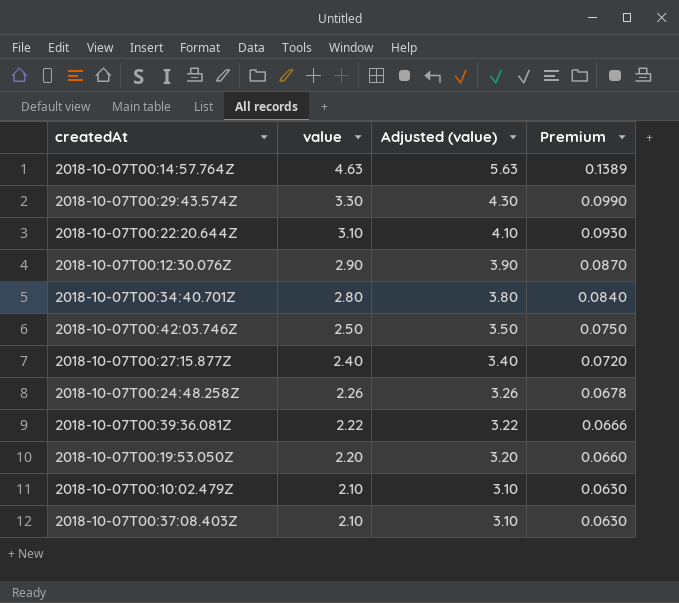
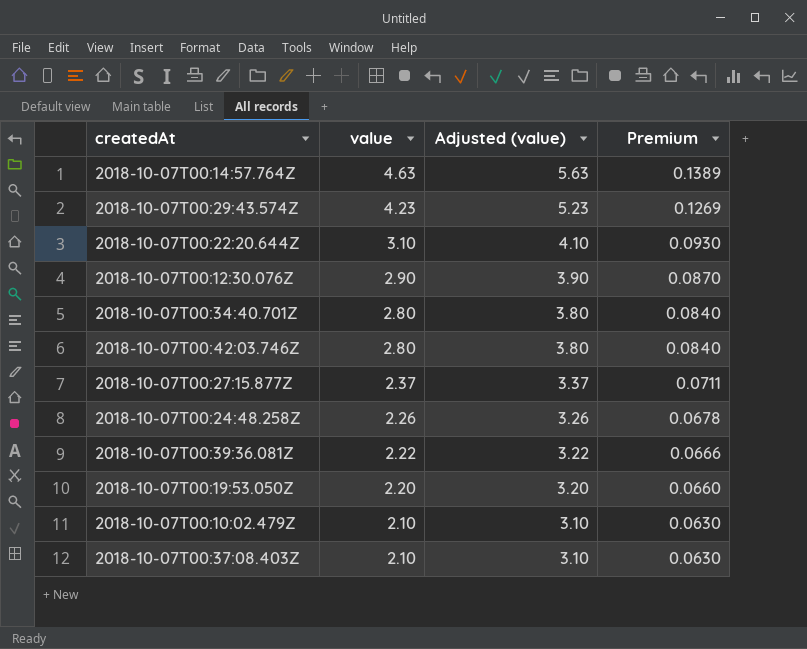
2018-10-07T00:29:43.574Z | value: 3.30 -> 4.23
2018-10-07T00:29:43.574Z | Adjusted (value): 4.30 -> 5.23
2018-10-07T00:29:43.574Z | Premium: 0.0990 -> 0.1269
2018-10-07T00:42:03.746Z | value: 2.50 -> 2.80
2018-10-07T00:42:03.746Z | Adjusted (value): 3.50 -> 3.80
2018-10-07T00:42:03.746Z | Premium: 0.0750 -> 0.0840
2018-10-07T00:27:15.877Z | value: 2.40 -> 2.37
2018-10-07T00:27:15.877Z | Adjusted (value): 3.40 -> 3.37
2018-10-07T00:27:15.877Z | Premium: 0.0720 -> 0.0711

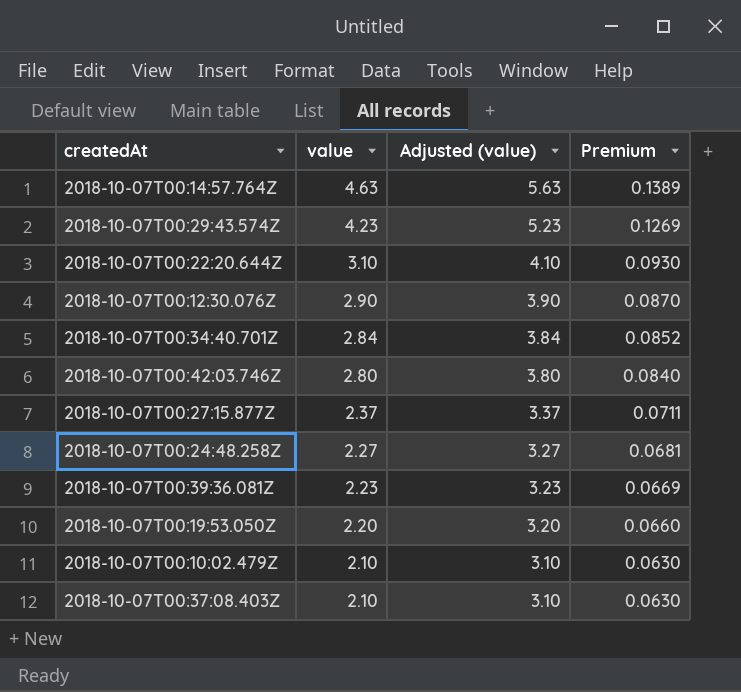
2018-10-07T00:34:40.701Z | value: 2.80 -> 2.84
2018-10-07T00:34:40.701Z | Adjusted (value): 3.80 -> 3.84
2018-10-07T00:34:40.701Z | Premium: 0.0840 -> 0.0852
2018-10-07T00:24:48.258Z | value: 2.26 -> 2.27
2018-10-07T00:24:48.258Z | Adjusted (value): 3.26 -> 3.27
2018-10-07T00:24:48.258Z | Premium: 0.0678 -> 0.0681
2018-10-07T00:39:36.081Z | value: 2.22 -> 2.23
2018-10-07T00:39:36.081Z | Adjusted (value): 3.22 -> 3.23
2018-10-07T00:39:36.081Z | Premium: 0.0666 -> 0.0669

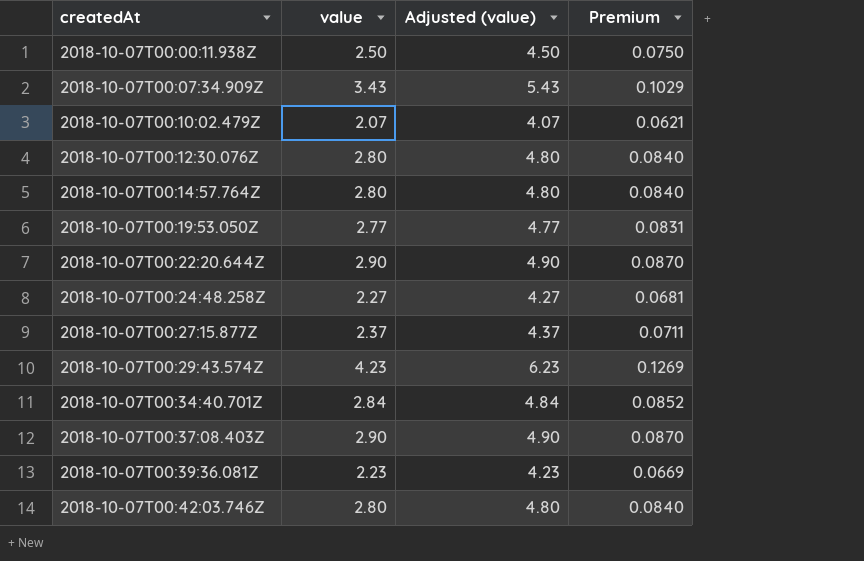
row order: value descending -> createdAt ascending
column Adjusted (value) | formula: [value] + 1 -> [value] + 2
row 2018-10-07T00:00:11.938Z: none -> 2.50 | 4.50 | 0.0750
row 2018-10-07T00:07:34.909Z: none -> 3.43 | 5.43 | 0.1029
2018-10-07T00:10:02.479Z | value: 2.10 -> 2.07
2018-10-07T00:10:02.479Z | Premium: 0.0630 -> 0.0621
2018-10-07T00:12:30.076Z | value: 2.90 -> 2.80
2018-10-07T00:12:30.076Z | Premium: 0.0870 -> 0.0840
2018-10-07T00:14:57.764Z | value: 4.63 -> 2.80
2018-10-07T00:14:57.764Z | Premium: 0.1389 -> 0.0840
2018-10-07T00:19:53.050Z | value: 2.20 -> 2.77
2018-10-07T00:19:53.050Z | Premium: 0.0660 -> 0.0831
2018-10-07T00:22:20.644Z | value: 3.10 -> 2.90
2018-10-07T00:22:20.644Z | Premium: 0.0930 -> 0.0870
2018-10-07T00:37:08.403Z | value: 2.10 -> 2.90
2018-10-07T00:37:08.403Z | Premium: 0.0630 -> 0.0870

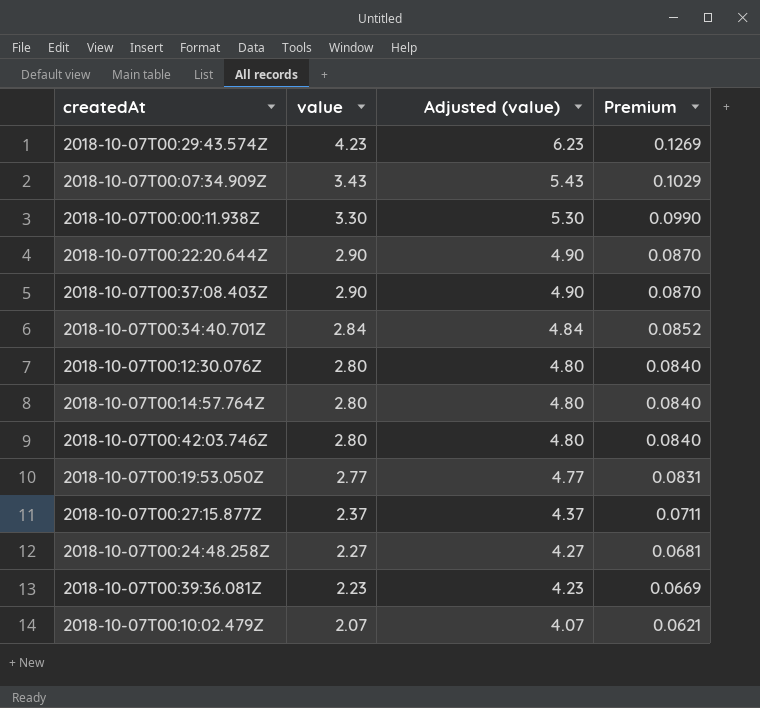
row order: createdAt ascending -> value descending
2018-10-07T00:00:11.938Z | value: 2.50 -> 3.30
2018-10-07T00:00:11.938Z | Adjusted (value): 4.50 -> 5.30
2018-10-07T00:00:11.938Z | Premium: 0.0750 -> 0.0990

